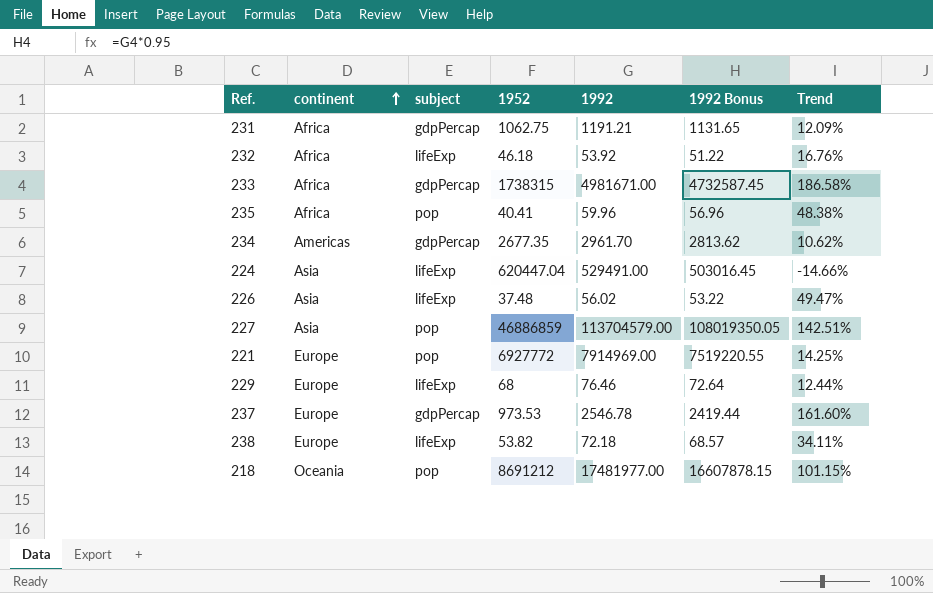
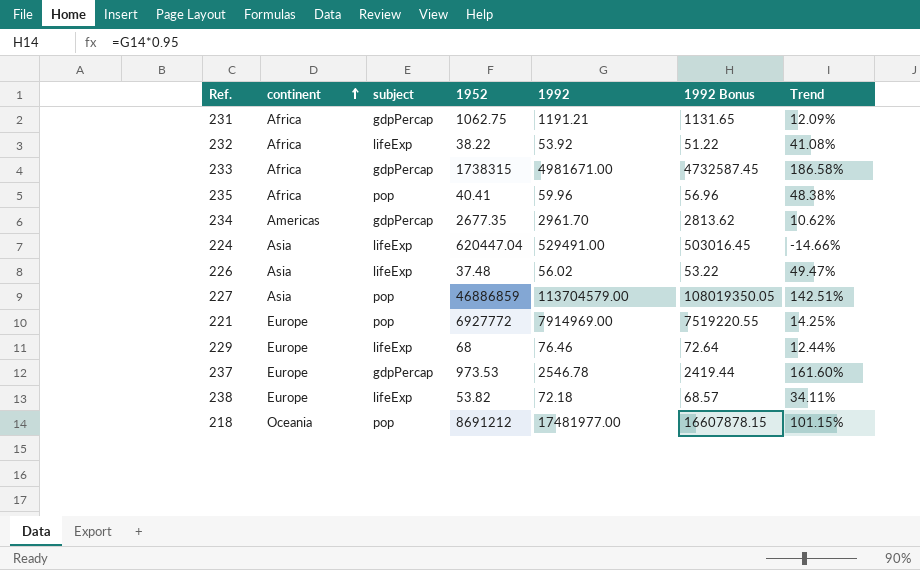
232 | 1952: 46.18 -> 38.22
232 | Trend: 16.76% -> 41.08%

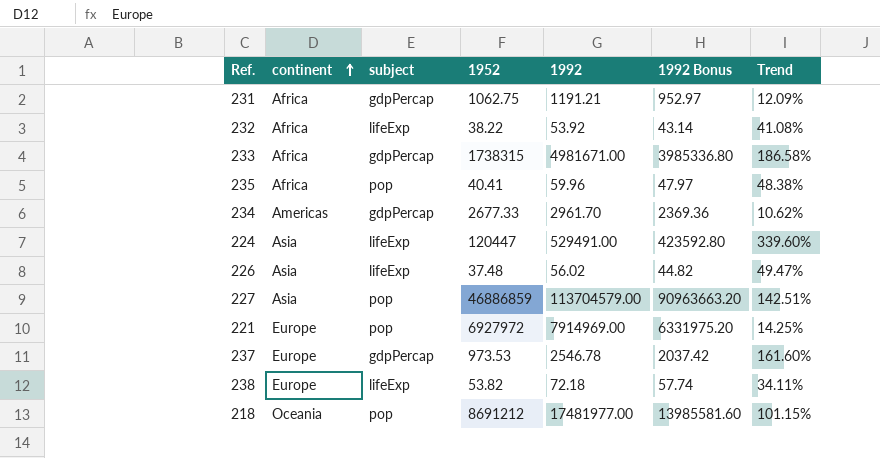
column 1992 Bonus | formula: [1992] * 0.95 -> [1992] * 0.8
row 229: Europe | lifeExp | 68 | 76.46 | 72.64 | 12.44% -> none
234 | 1952: 2677.35 -> 2677.33
224 | 1952: 620447.04 -> 120447
224 | Trend: -14.66% -> 339.60%
221 | 1952: 6927772 -> 6927972

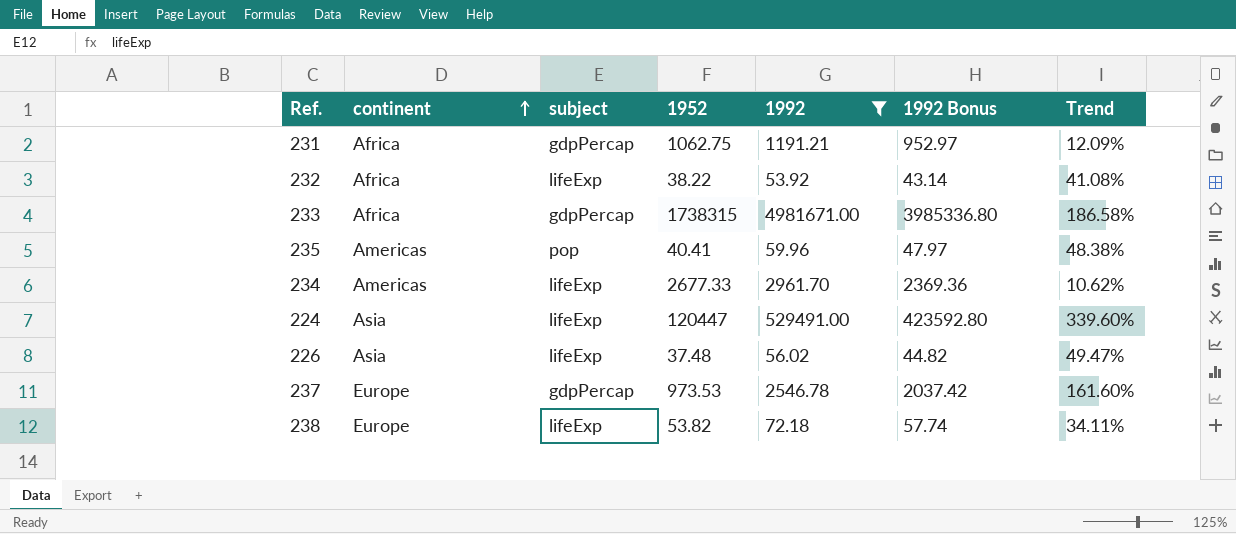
filter: none -> 1992 <= 4981671.00
235 | continent: Africa -> Americas
234 | subject: gdpPercap -> lifeExp

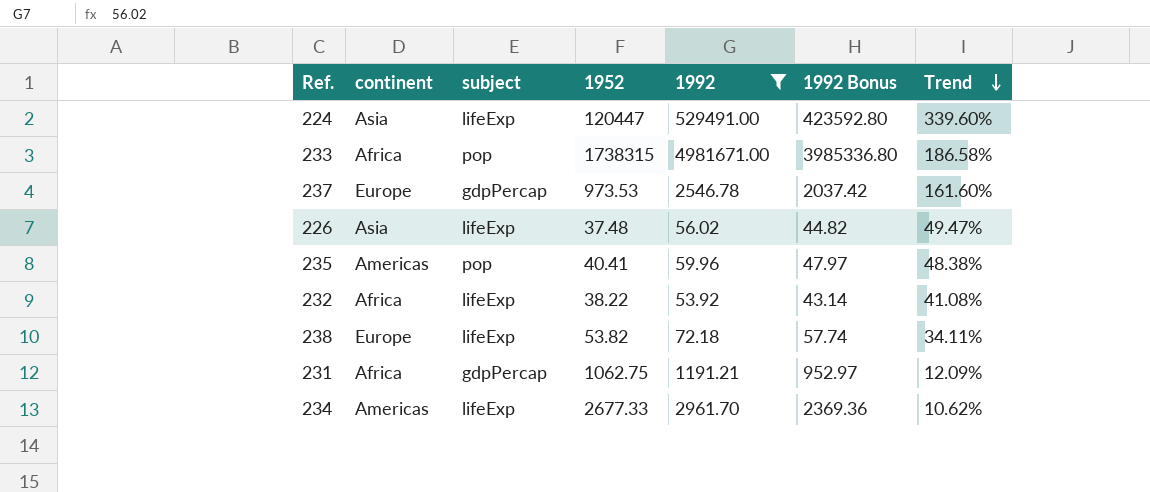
row order: continent ascending -> Trend descending
233 | subject: gdpPercap -> pop

